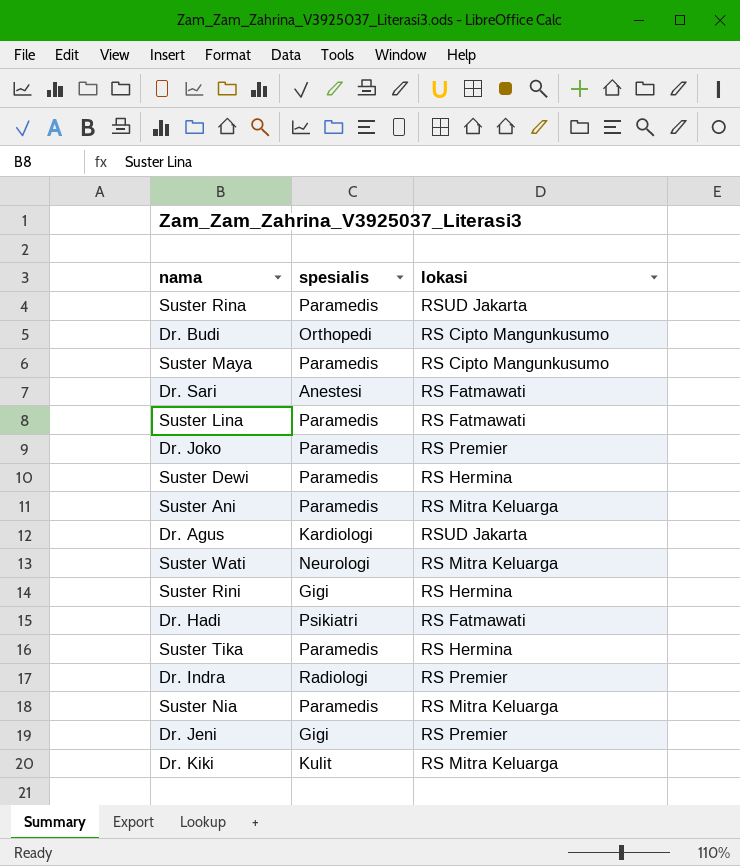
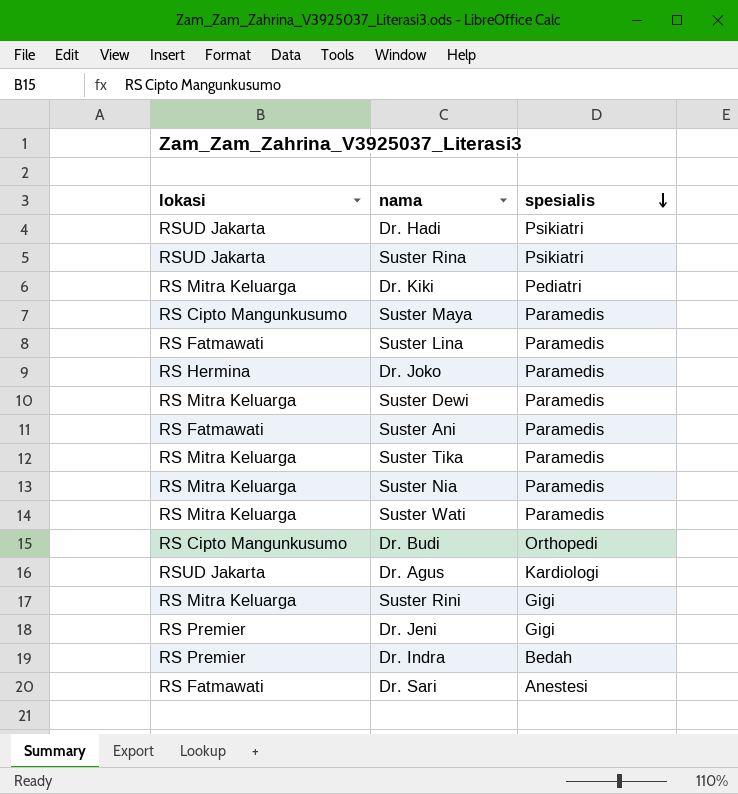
row order: none -> spesialis descending
column lokasi | position: 3 -> 1
Dr. Hadi | lokasi: RS Fatmawati -> RSUD Jakarta
Suster Rina | spesialis: Paramedis -> Psikiatri
Dr. Kiki | spesialis: Kulit -> Pediatri
Dr. Joko | lokasi: RS Premier -> RS Hermina
Suster Dewi | lokasi: RS Hermina -> RS Mitra Keluarga
Suster Ani | lokasi: RS Mitra Keluarga -> RS Fatmawati
Suster Tika | lokasi: RS Hermina -> RS Mitra Keluarga
Suster Wati | spesialis: Neurologi -> Paramedis
Suster Rini | lokasi: RS Hermina -> RS Mitra Keluarga
Dr. Indra | spesialis: Radiologi -> Bedah

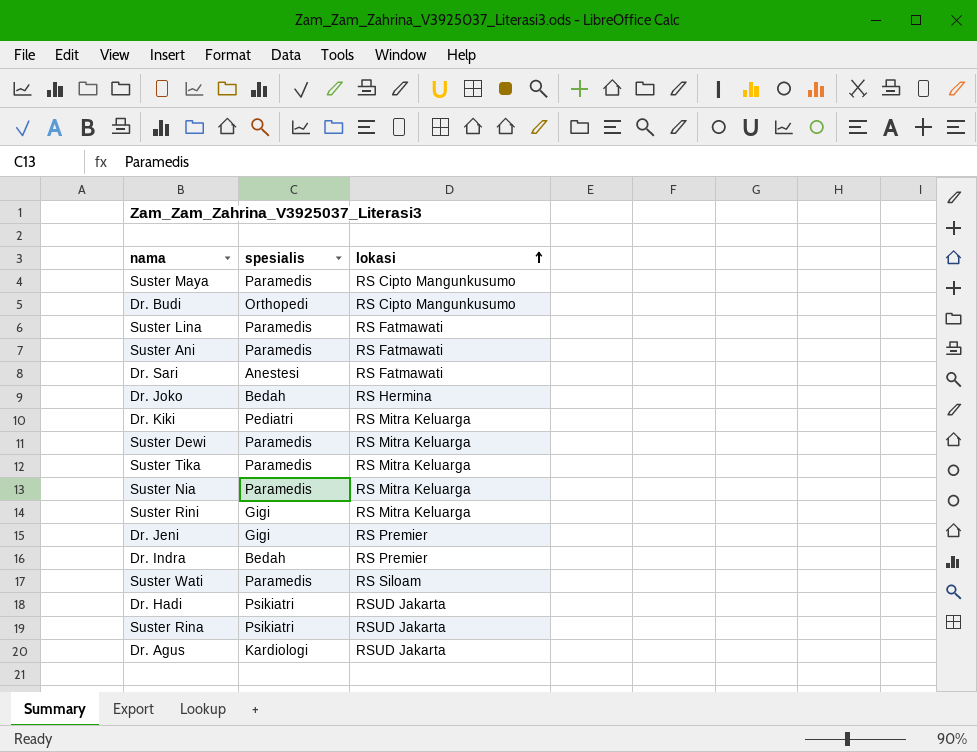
row order: spesialis descending -> lokasi ascending
column lokasi | position: 1 -> 3
Dr. Joko | spesialis: Paramedis -> Bedah
Suster Wati | lokasi: RS Mitra Keluarga -> RS Siloam

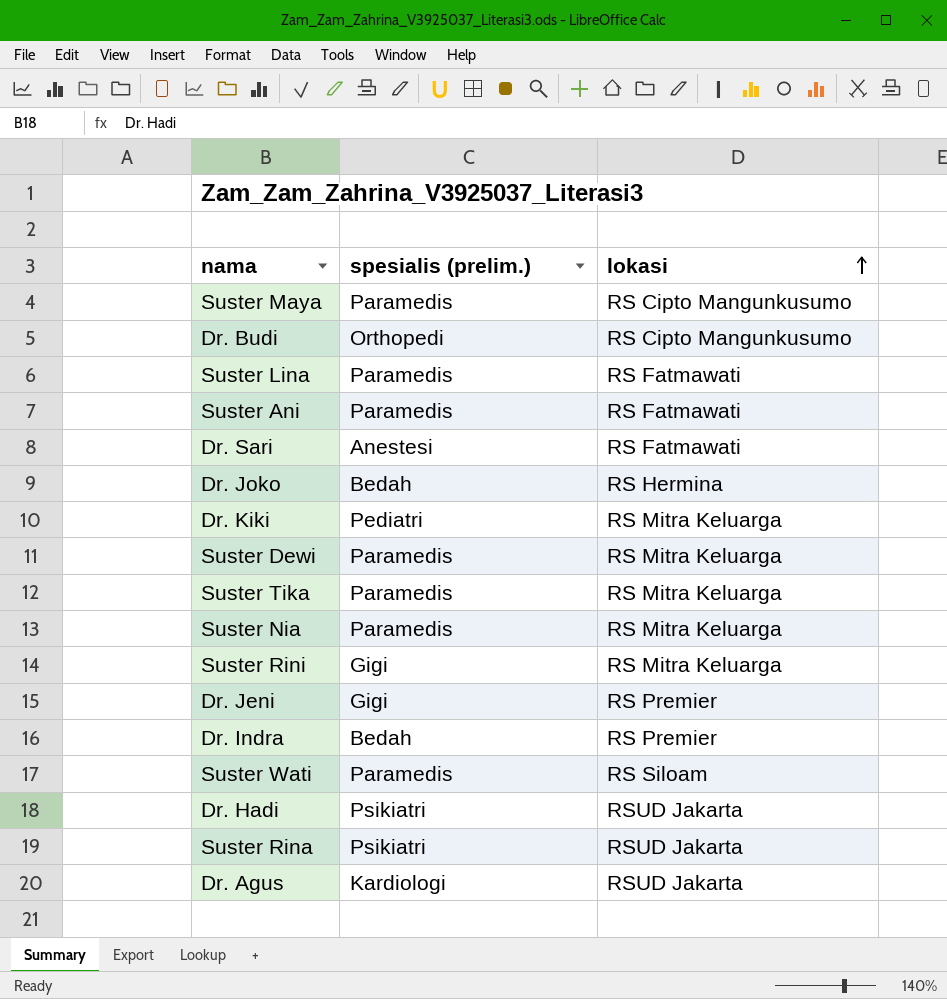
column name: spesialis -> spesialis (prelim.)

